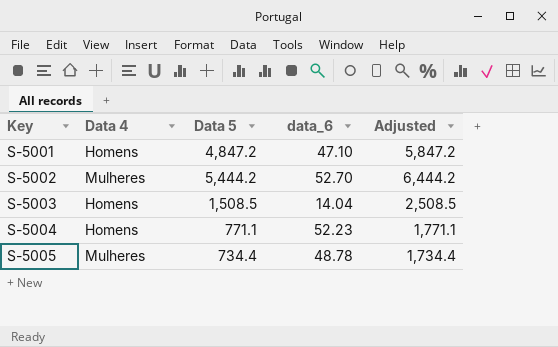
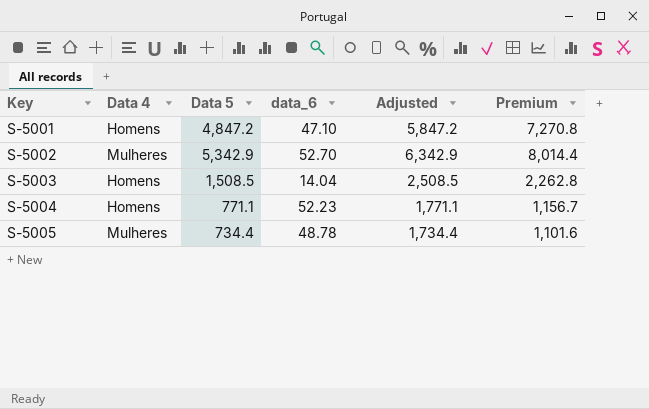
column Premium | formula: none -> [Data 5] * 1.5
S-5002 | Data 5: 5,444.2 -> 5,342.9
S-5002 | Adjusted: 6,444.2 -> 6,342.9

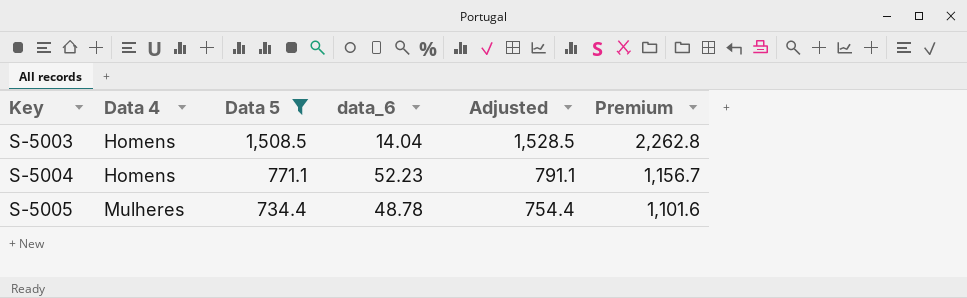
filter: none -> Data 5 <= 1,508.5
column Adjusted | formula: [Data 5] + 1000 -> [Data 5] + 20

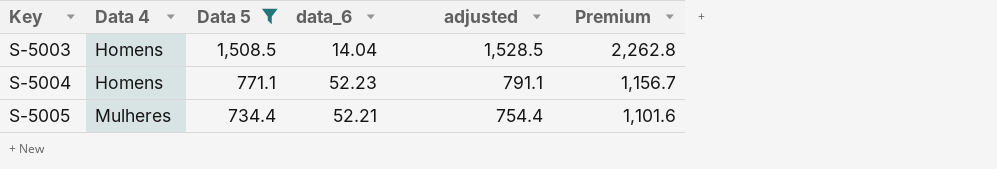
column name: Adjusted -> adjusted
S-5005 | data_6: 48.78 -> 52.21

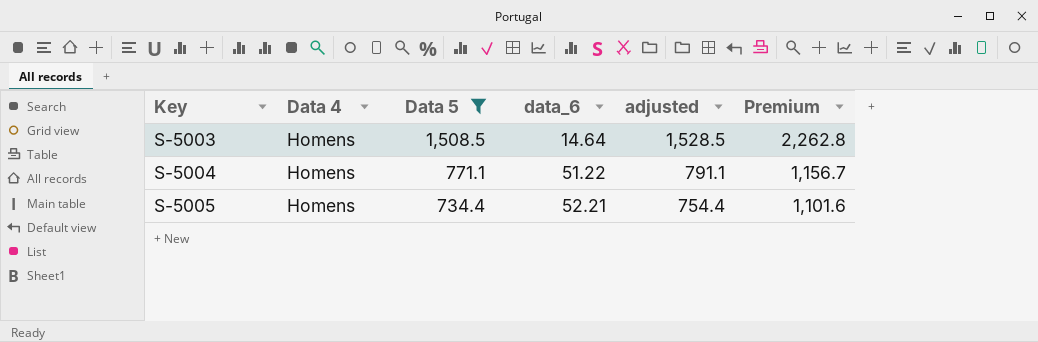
S-5003 | data_6: 14.04 -> 14.64
S-5004 | data_6: 52.23 -> 51.22
S-5005 | Data 4: Mulheres -> Homens

